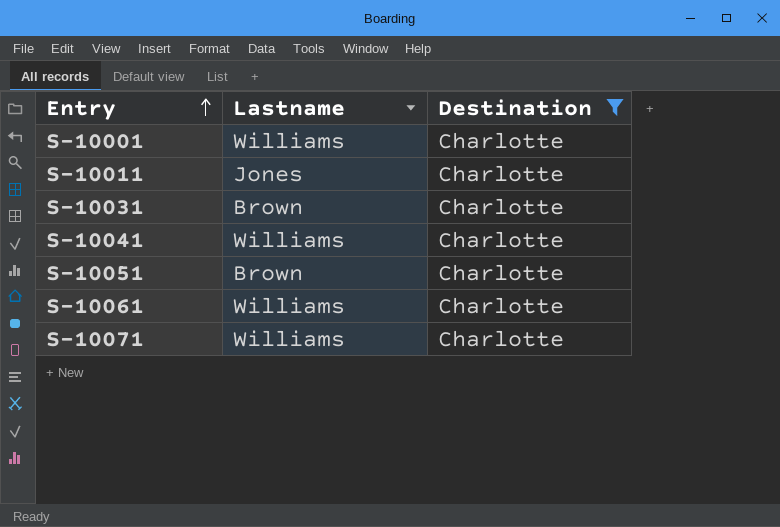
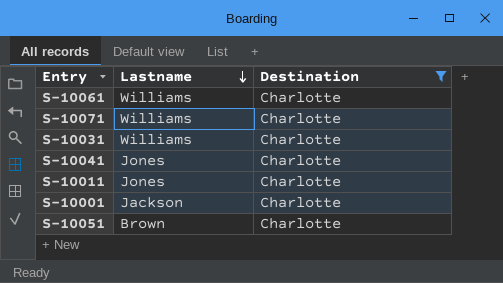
row order: Entry ascending -> Lastname descending
S-10031 | Lastname: Brown -> Williams
S-10041 | Lastname: Williams -> Jones
S-10001 | Lastname: Williams -> Jackson

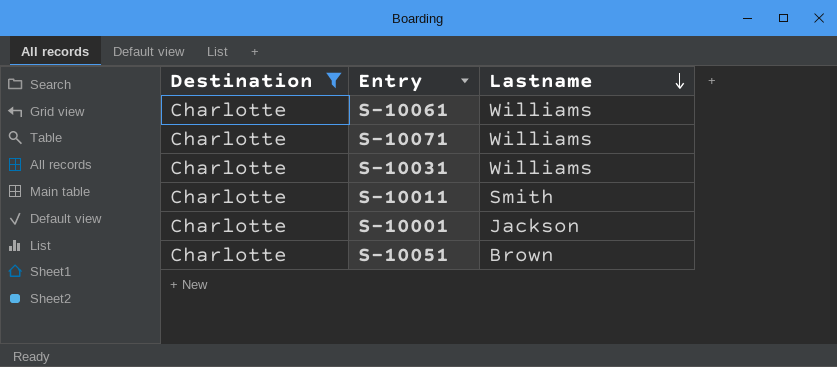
column Destination | position: 3 -> 1
row S-10041: Jones | Charlotte -> none
S-10011 | Lastname: Jones -> Smith

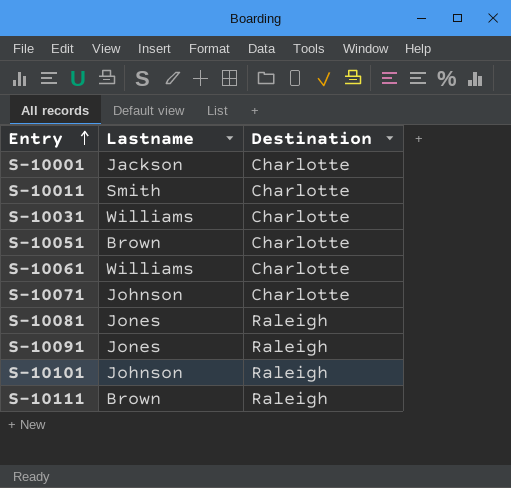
filter: Destination = Charlotte -> none
row order: Lastname descending -> Entry ascending
column Destination | position: 1 -> 3
S-10071 | Lastname: Williams -> Johnson

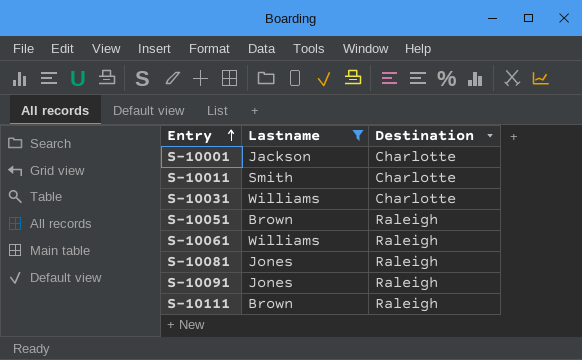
filter: none -> Lastname != Johnson
S-10051 | Destination: Charlotte -> Raleigh
S-10061 | Destination: Charlotte -> Raleigh

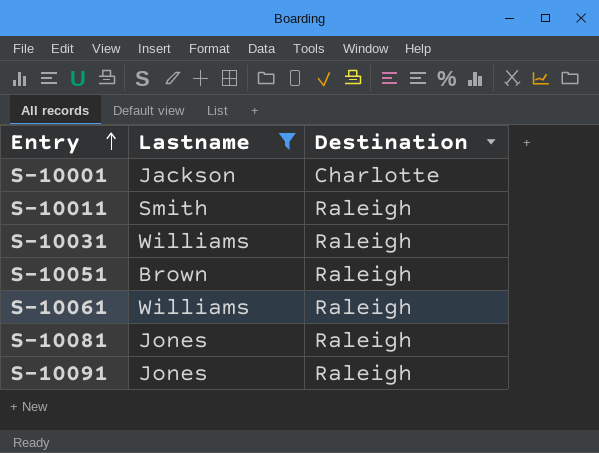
row S-10111: Brown | Raleigh -> none
S-10011 | Destination: Charlotte -> Raleigh
S-10031 | Destination: Charlotte -> Raleigh

